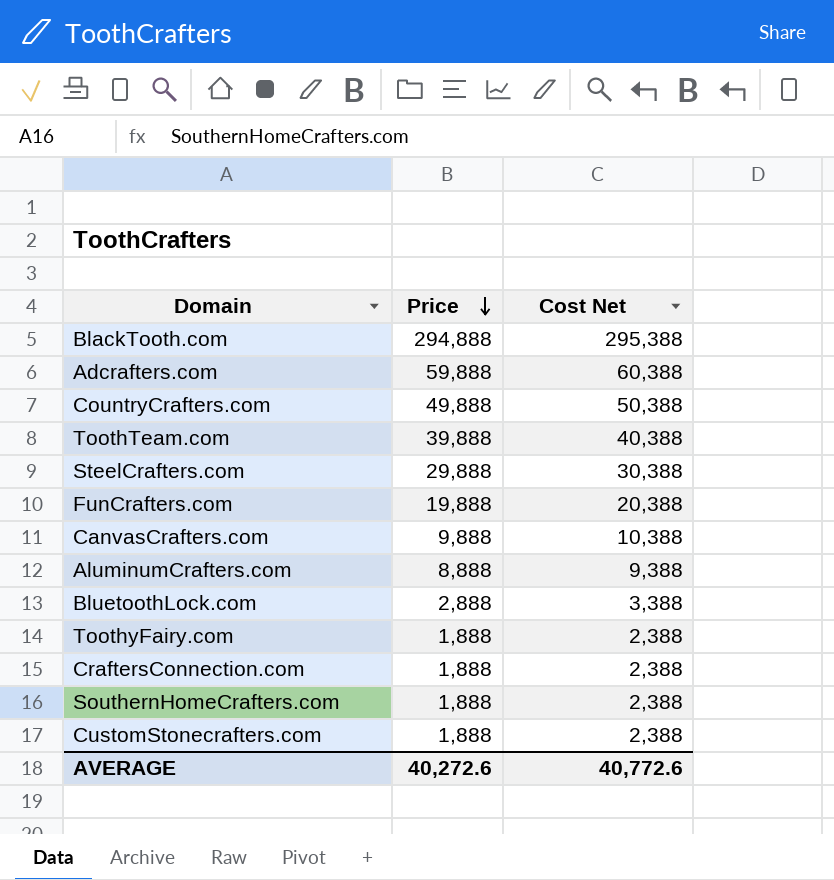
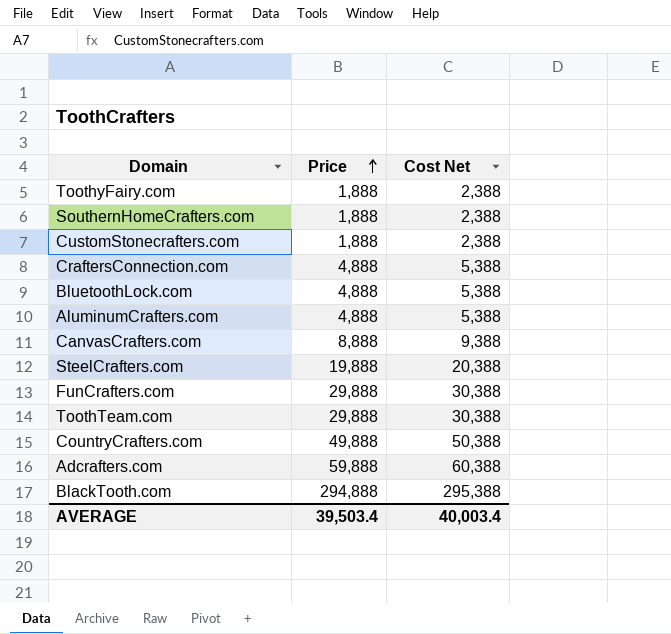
row order: Price descending -> Price ascending
CraftersConnection.com | Price: 1,888 -> 4,888
CraftersConnection.com | Cost Net: 2,388 -> 5,388
BluetoothLock.com | Price: 2,888 -> 4,888
BluetoothLock.com | Cost Net: 3,388 -> 5,388
AluminumCrafters.com | Price: 8,888 -> 4,888
AluminumCrafters.com | Cost Net: 9,388 -> 5,388
CanvasCrafters.com | Price: 9,888 -> 8,888
CanvasCrafters.com | Cost Net: 10,388 -> 9,388
SteelCrafters.com | Price: 29,888 -> 19,888
SteelCrafters.com | Cost Net: 30,388 -> 20,388
FunCrafters.com | Price: 19,888 -> 29,888
FunCrafters.com | Cost Net: 20,388 -> 30,388
ToothTeam.com | Price: 39,888 -> 29,888
ToothTeam.com | Cost Net: 40,388 -> 30,388
AVERAGE | Price: 40,272.6 -> 39,503.4
AVERAGE | Cost Net: 40,772.6 -> 40,003.4

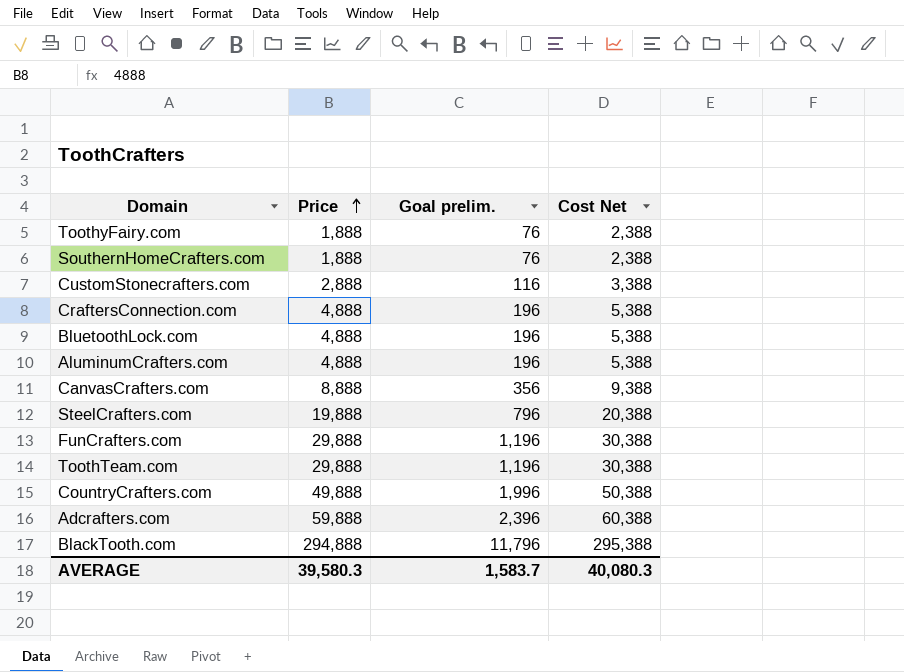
column Goal prelim. | formula: none -> [Price] * 0.04
CustomStonecrafters.com | Price: 1,888 -> 2,888
CustomStonecrafters.com | Cost Net: 2,388 -> 3,388
AVERAGE | Price: 39,503.4 -> 39,580.3
AVERAGE | Cost Net: 40,003.4 -> 40,080.3

